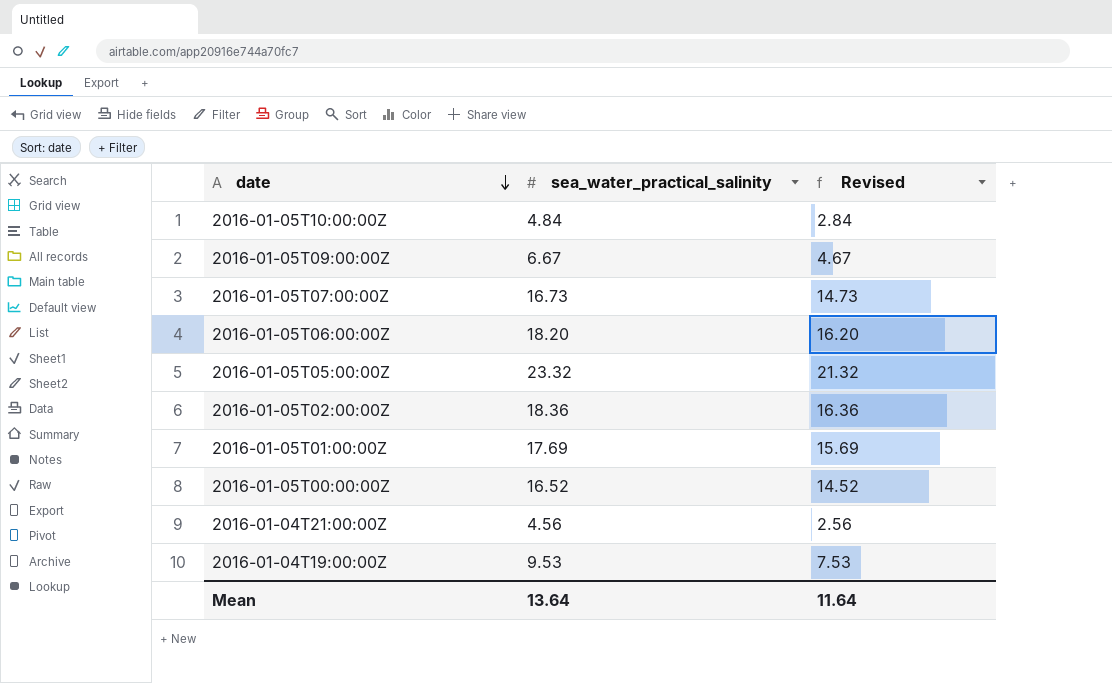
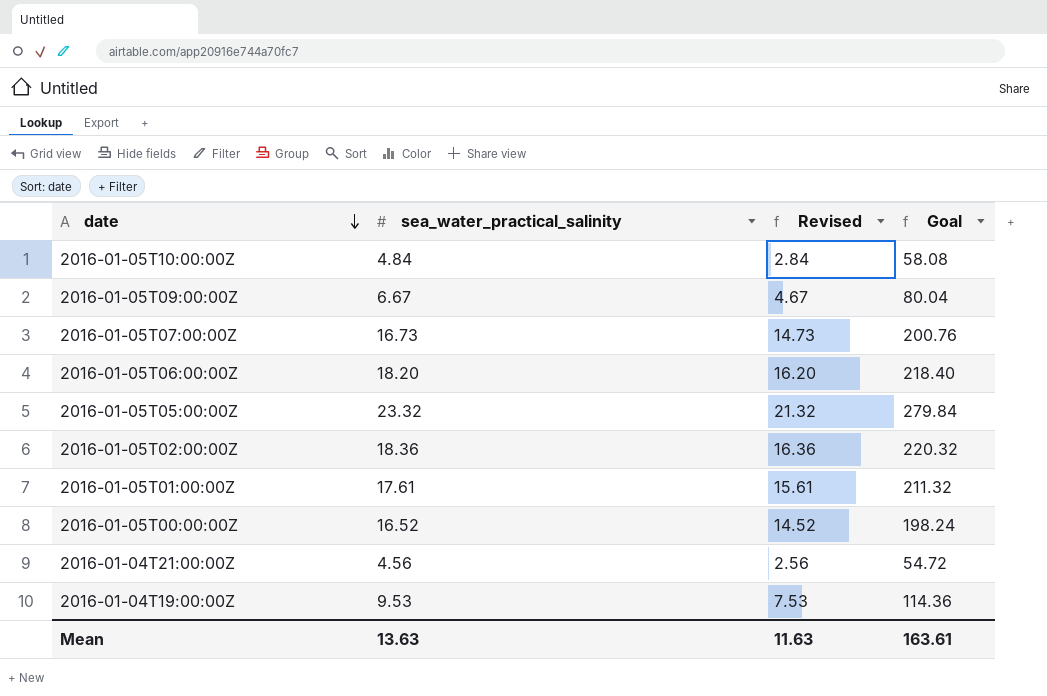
column Goal | formula: none -> [sea_water_practical_salinity] * 12
2016-01-05T01:00:00Z | sea_water_practical_salinity: 17.69 -> 17.61
2016-01-05T01:00:00Z | Revised: 15.69 -> 15.61
Mean | sea_water_practical_salinity: 13.64 -> 13.63
Mean | Revised: 11.64 -> 11.63

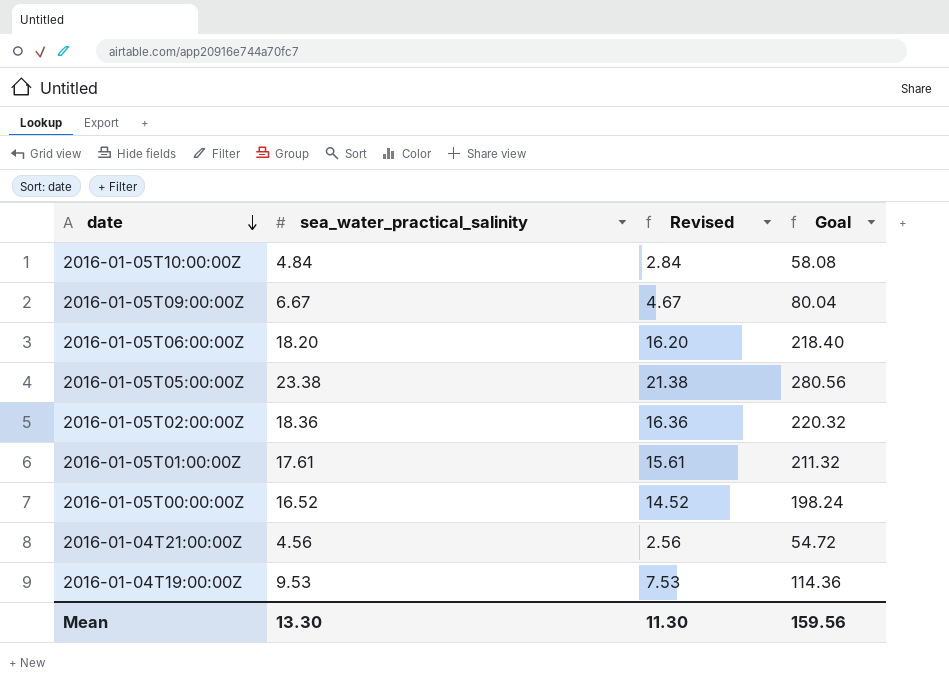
row 2016-01-05T07:00:00Z: 16.73 | 14.73 | 200.76 -> none
2016-01-05T05:00:00Z | sea_water_practical_salinity: 23.32 -> 23.38
2016-01-05T05:00:00Z | Revised: 21.32 -> 21.38
2016-01-05T05:00:00Z | Goal: 279.84 -> 280.56
Mean | sea_water_practical_salinity: 13.63 -> 13.30
Mean | Revised: 11.63 -> 11.30
Mean | Goal: 163.61 -> 159.56

